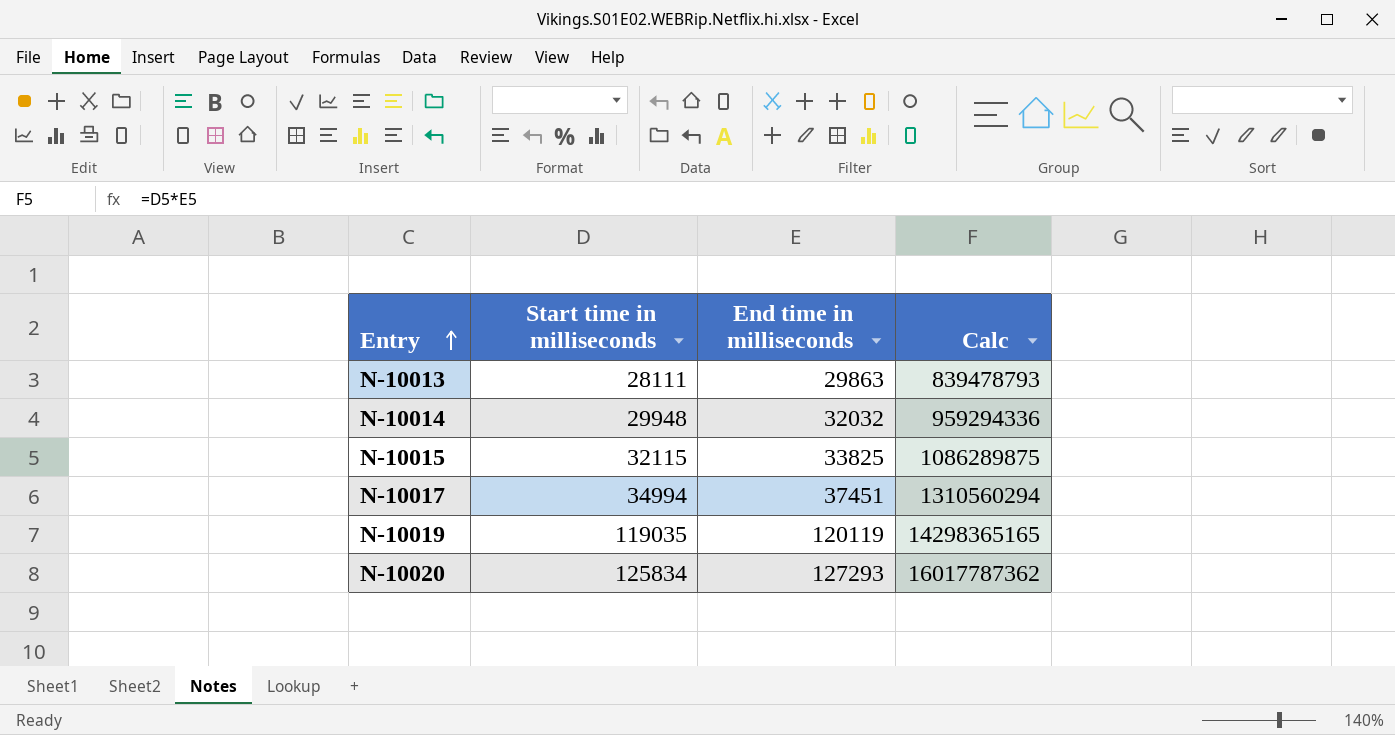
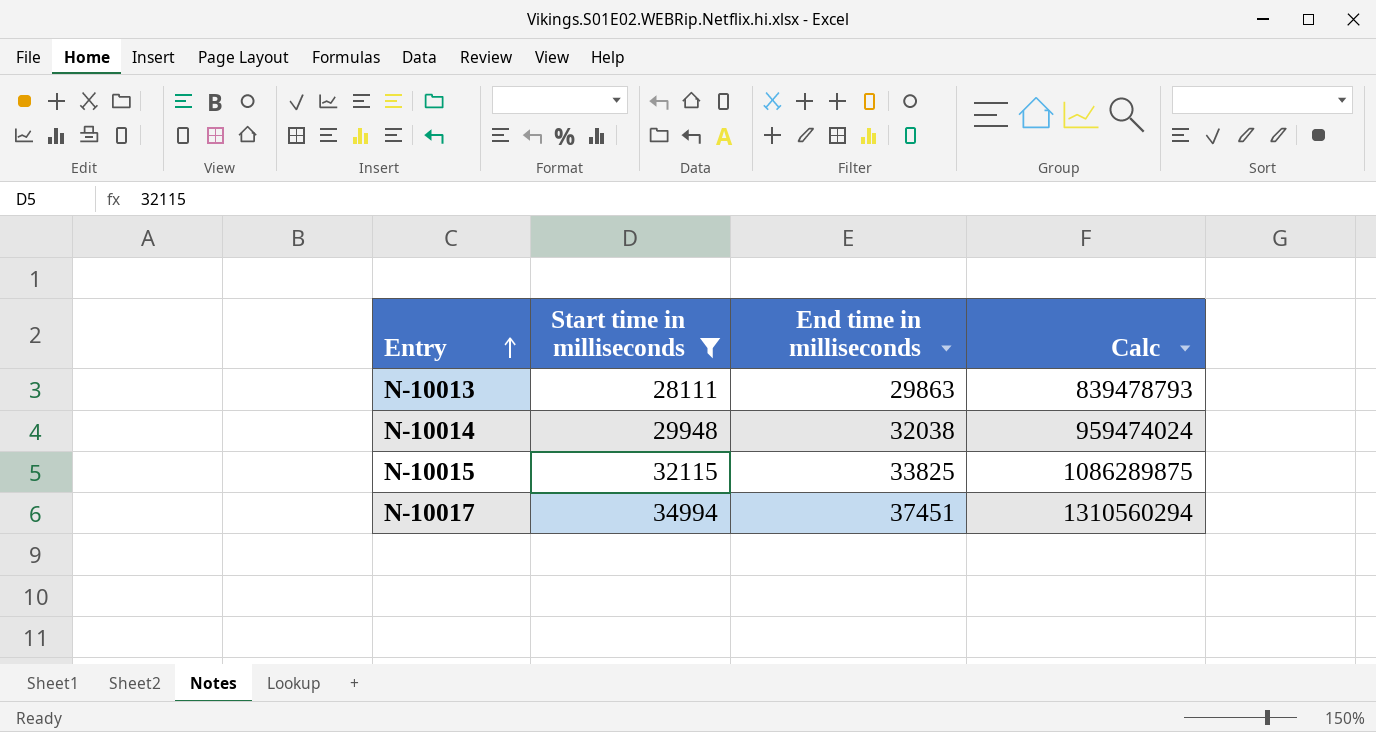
filter: none -> Start time in milliseconds <= 34994
N-10014 | End time in milliseconds: 32032 -> 32038
N-10014 | Calc: 959294336 -> 959474024

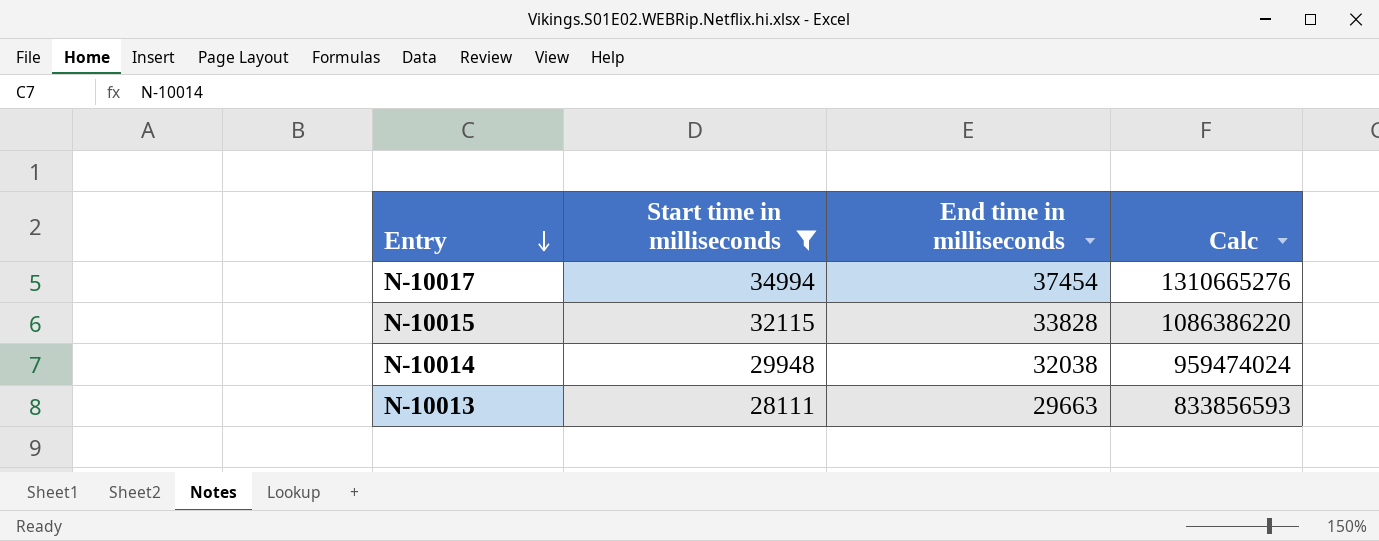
row order: Entry ascending -> Entry descending
N-10017 | End time in milliseconds: 37451 -> 37454
N-10017 | Calc: 1310560294 -> 1310665276
N-10015 | End time in milliseconds: 33825 -> 33828
N-10015 | Calc: 1086289875 -> 1086386220
N-10013 | End time in milliseconds: 29863 -> 29663
N-10013 | Calc: 839478793 -> 833856593

